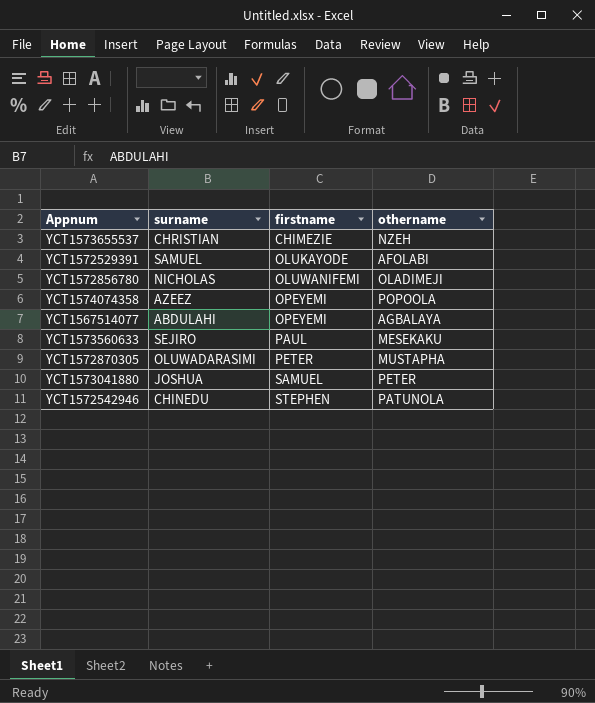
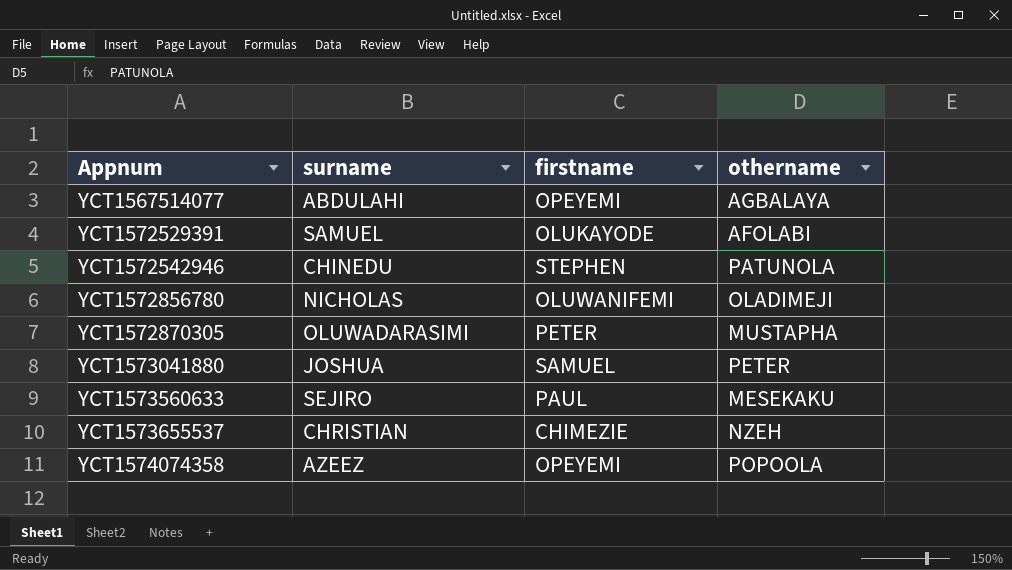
row order: firstname ascending -> Appnum ascending

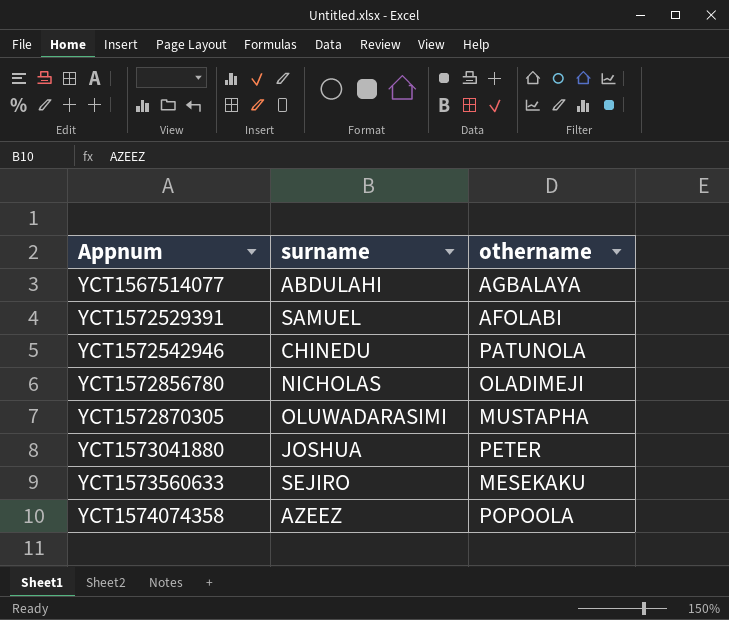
column firstname | position: 3 -> none
row YCT1573655537: CHRISTIAN | CHIMEZIE | NZEH -> none

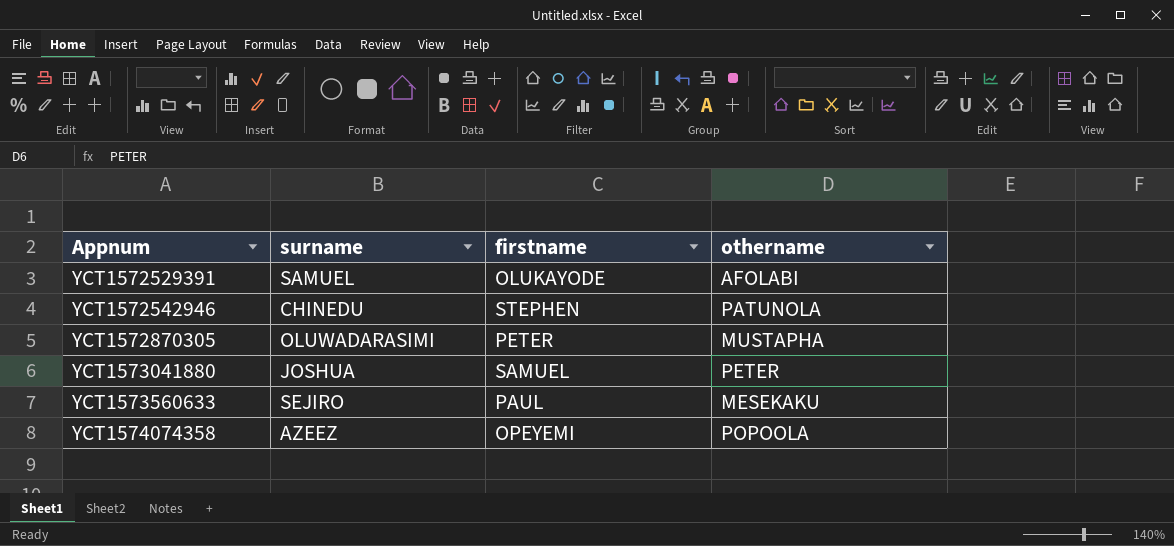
column firstname | position: none -> 3
row YCT1567514077: ABDULAHI | AGBALAYA -> none
row YCT1572856780: NICHOLAS | OLADIMEJI -> none

